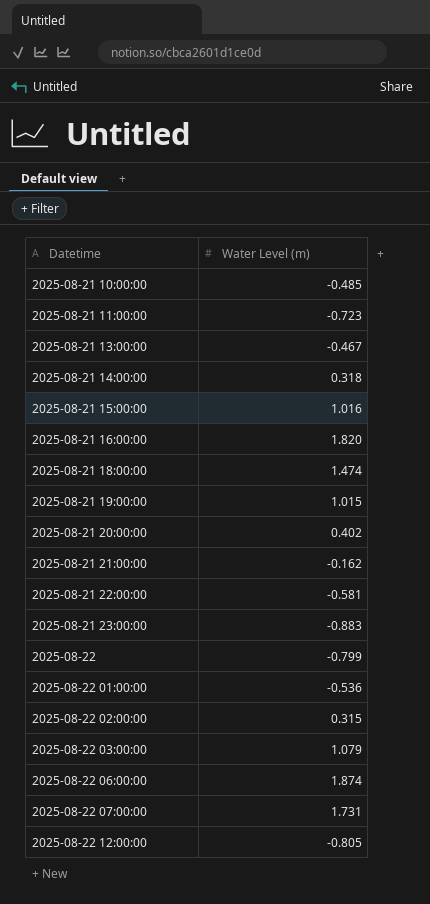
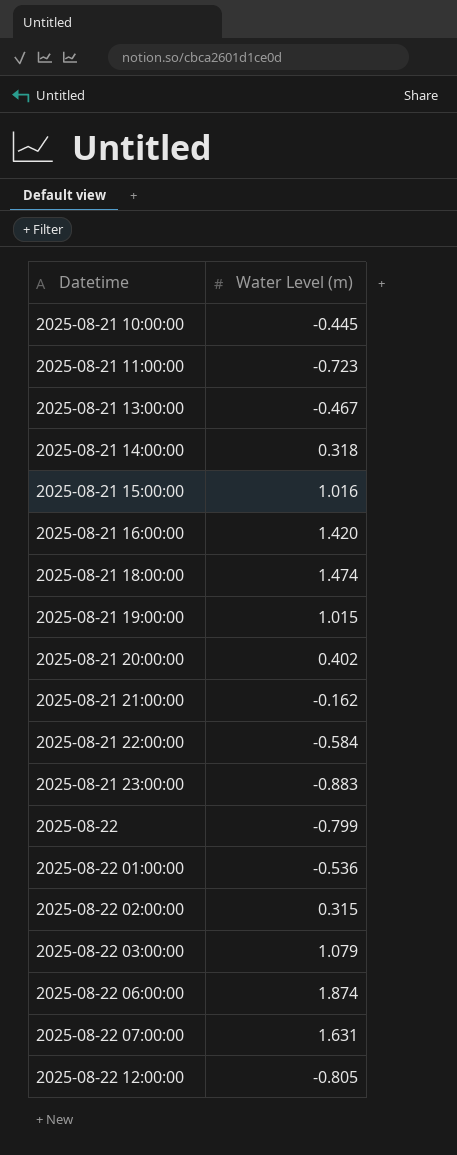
2025-08-21 10:00:00 | Water Level (m): -0.485 -> -0.445
2025-08-21 16:00:00 | Water Level (m): 1.820 -> 1.420
2025-08-21 22:00:00 | Water Level (m): -0.581 -> -0.584
2025-08-22 07:00:00 | Water Level (m): 1.731 -> 1.631

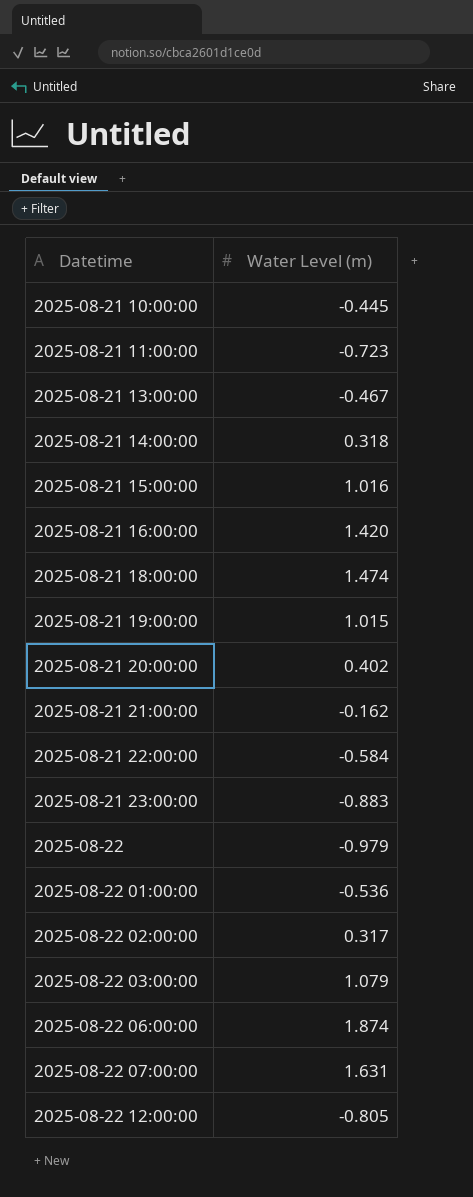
2025-08-22 | Water Level (m): -0.799 -> -0.979
2025-08-22 02:00:00 | Water Level (m): 0.315 -> 0.317

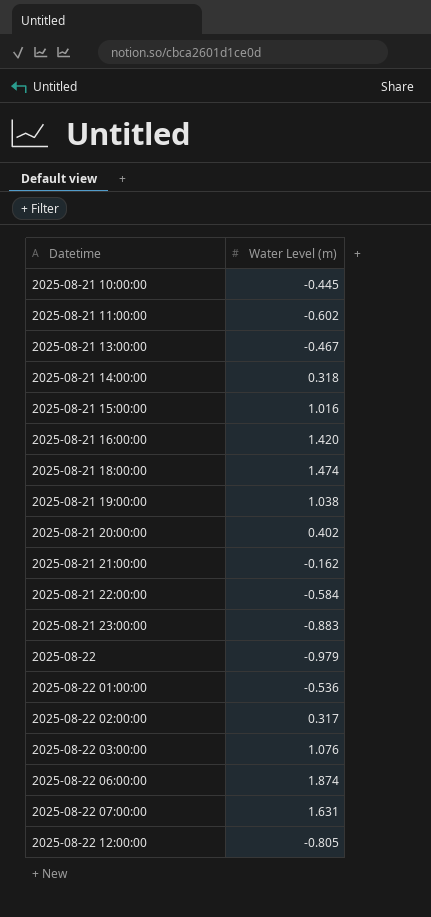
2025-08-21 11:00:00 | Water Level (m): -0.723 -> -0.602
2025-08-21 19:00:00 | Water Level (m): 1.015 -> 1.038
2025-08-22 03:00:00 | Water Level (m): 1.079 -> 1.076

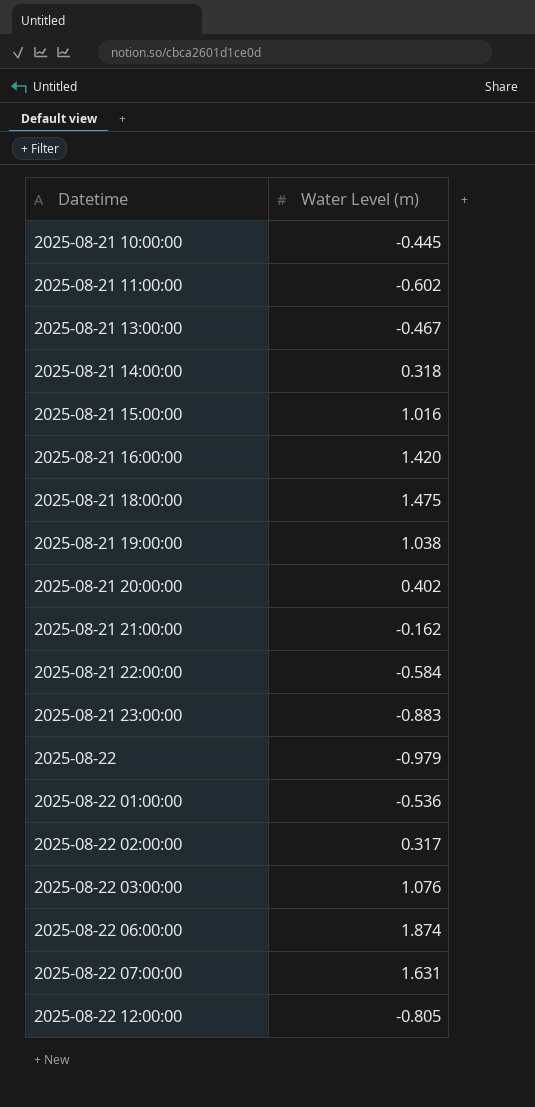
2025-08-21 18:00:00 | Water Level (m): 1.474 -> 1.475

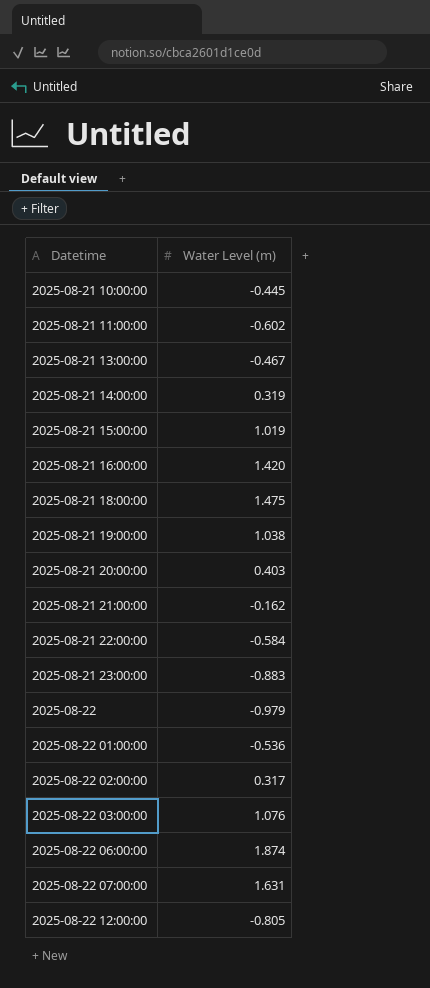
2025-08-21 14:00:00 | Water Level (m): 0.318 -> 0.319
2025-08-21 15:00:00 | Water Level (m): 1.016 -> 1.019
2025-08-21 20:00:00 | Water Level (m): 0.402 -> 0.403

